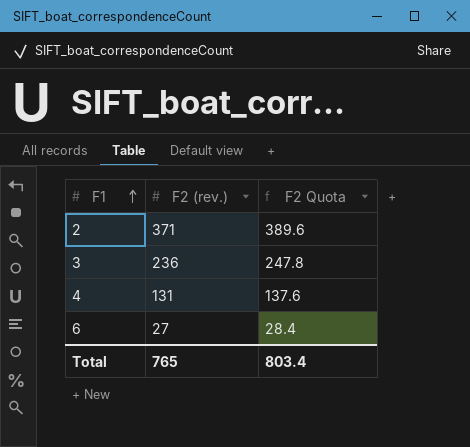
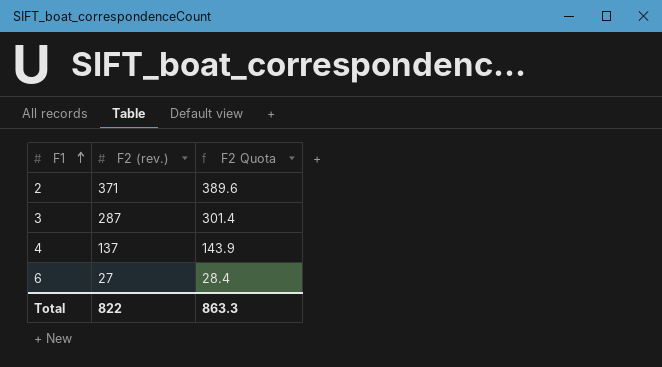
3 | F2 (rev.): 236 -> 287
3 | F2 Quota: 247.8 -> 301.4
4 | F2 (rev.): 131 -> 137
4 | F2 Quota: 137.6 -> 143.9
Total | F2 (rev.): 765 -> 822
Total | F2 Quota: 803.4 -> 863.3

